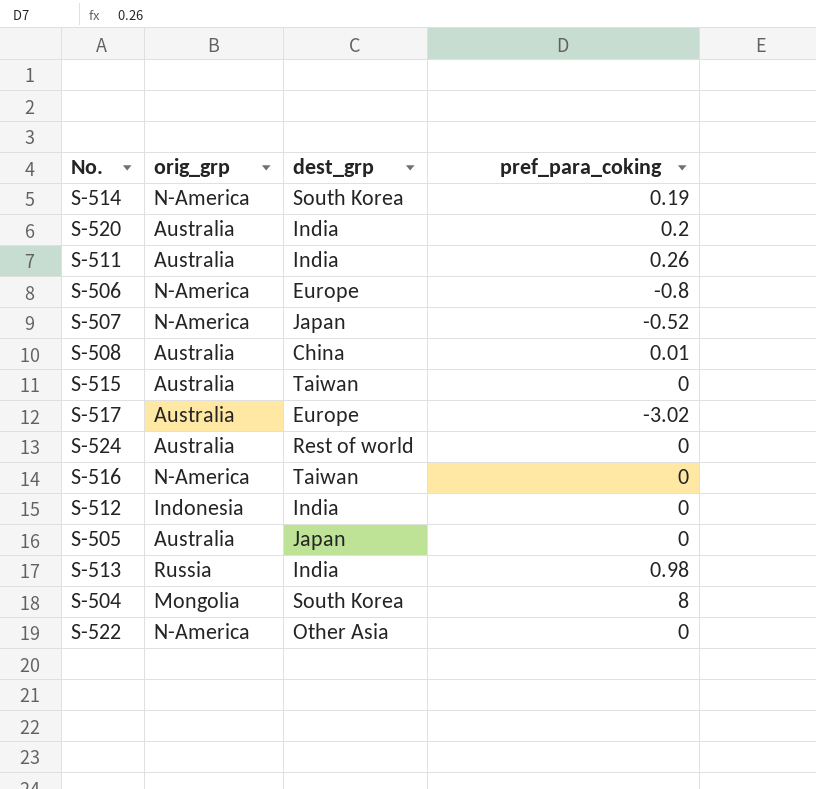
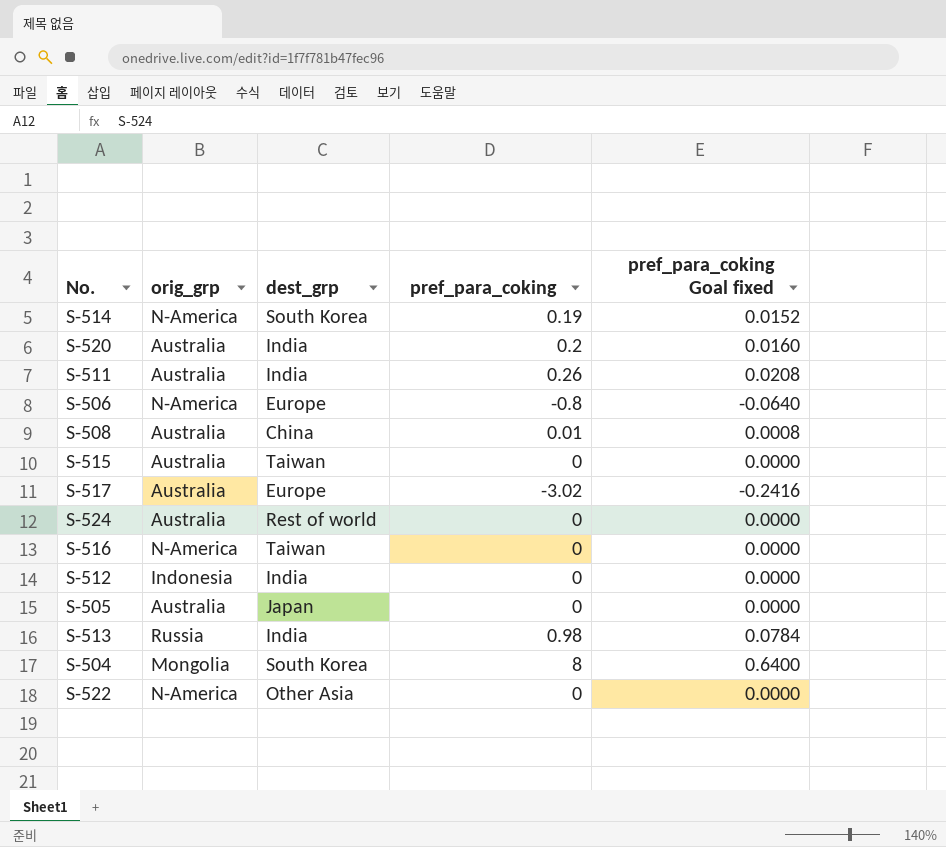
column pref_para_coking Goal fixed | formula: none -> [pref_para_coking] * 0.08
row S-507: N-America | Japan | -0.52 -> none

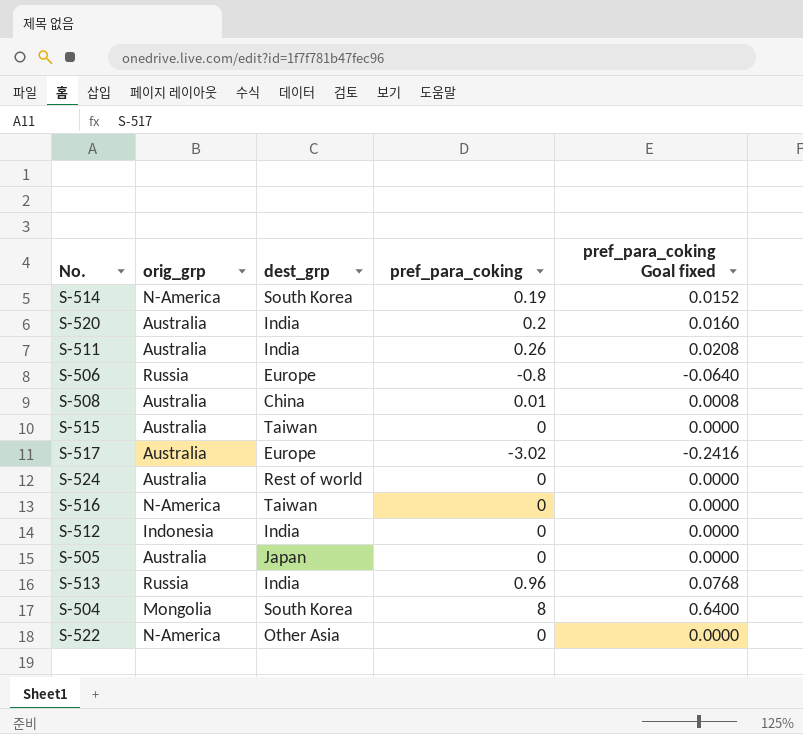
S-506 | orig_grp: N-America -> Russia
S-513 | pref_para_coking: 0.98 -> 0.96
S-513 | pref_para_coking Goal fixed: 0.0784 -> 0.0768

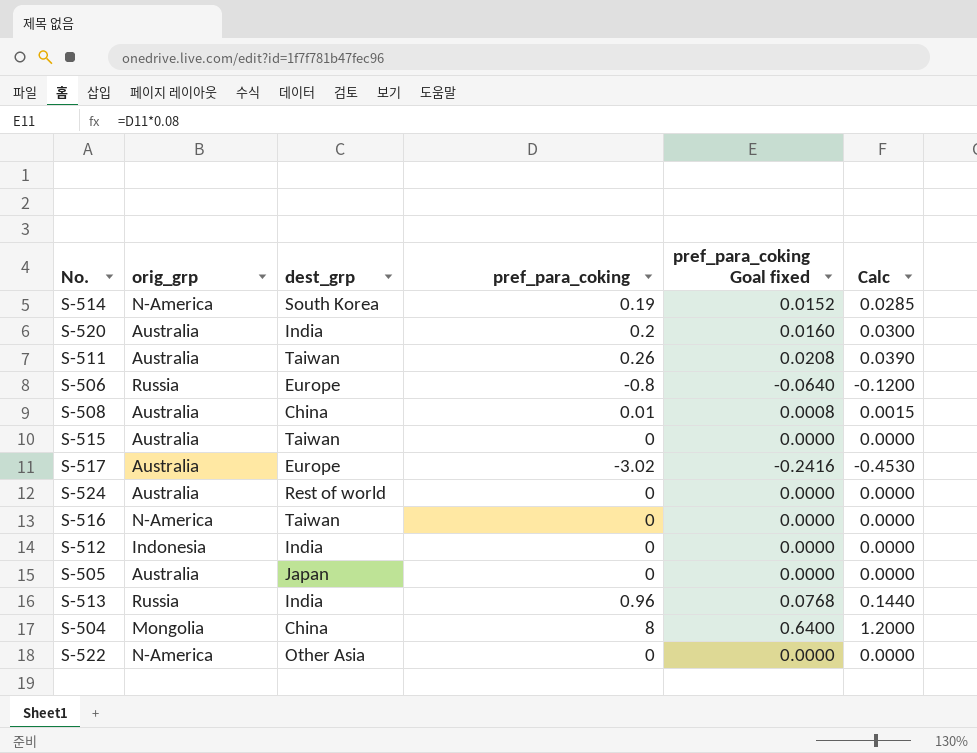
column Calc | formula: none -> [pref_para_coking] * 0.15
S-511 | dest_grp: India -> Taiwan
S-504 | dest_grp: South Korea -> China

